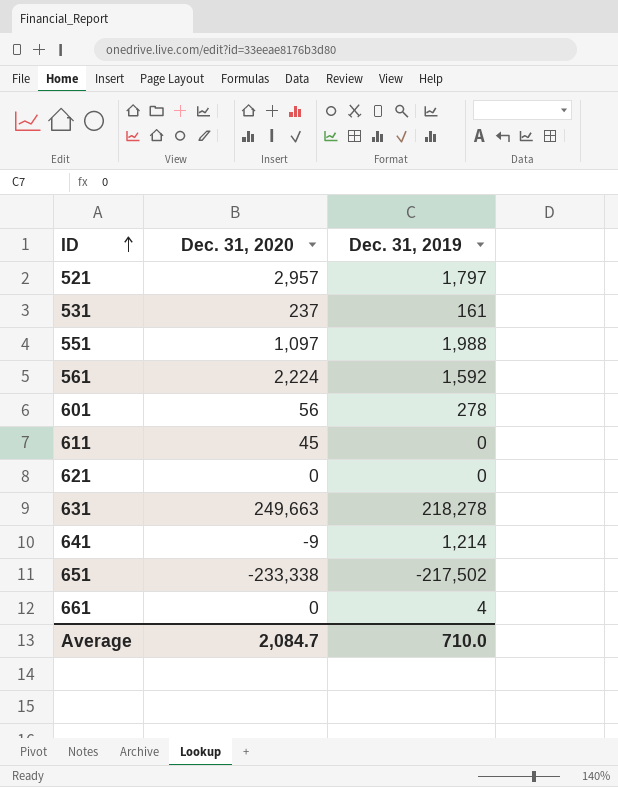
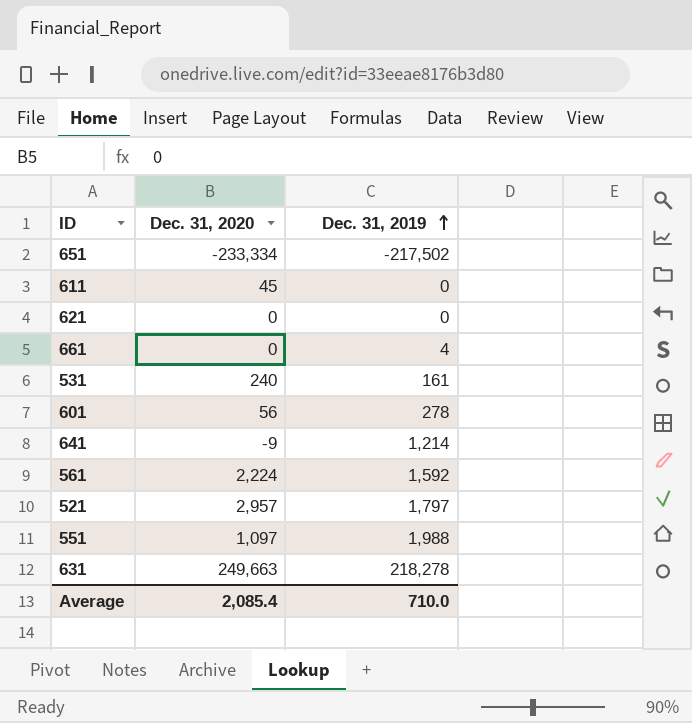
row order: ID ascending -> Dec. 31, 2019 ascending
651 | Dec. 31, 2020: -233,338 -> -233,334
531 | Dec. 31, 2020: 237 -> 240
Average | Dec. 31, 2020: 2,084.7 -> 2,085.4

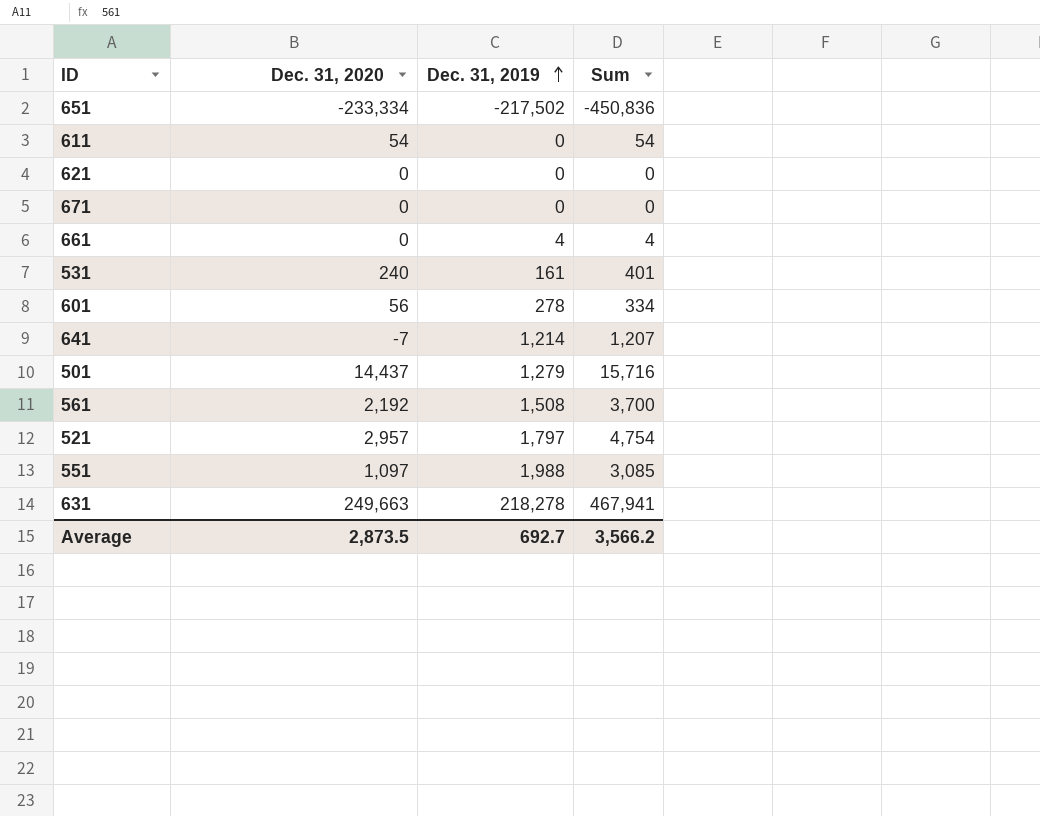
column Sum | formula: none -> [Dec. 31, 2020] + [Dec. 31, 2019]
611 | Dec. 31, 2020: 45 -> 54
row 671: none -> 0 | 0 | 0
641 | Dec. 31, 2020: -9 -> -7
row 501: none -> 14,437 | 1,279 | 15,716
561 | Dec. 31, 2020: 2,224 -> 2,192
561 | Dec. 31, 2019: 1,592 -> 1,508
Average | Dec. 31, 2020: 2,085.4 -> 2,873.5
Average | Dec. 31, 2019: 710.0 -> 692.7

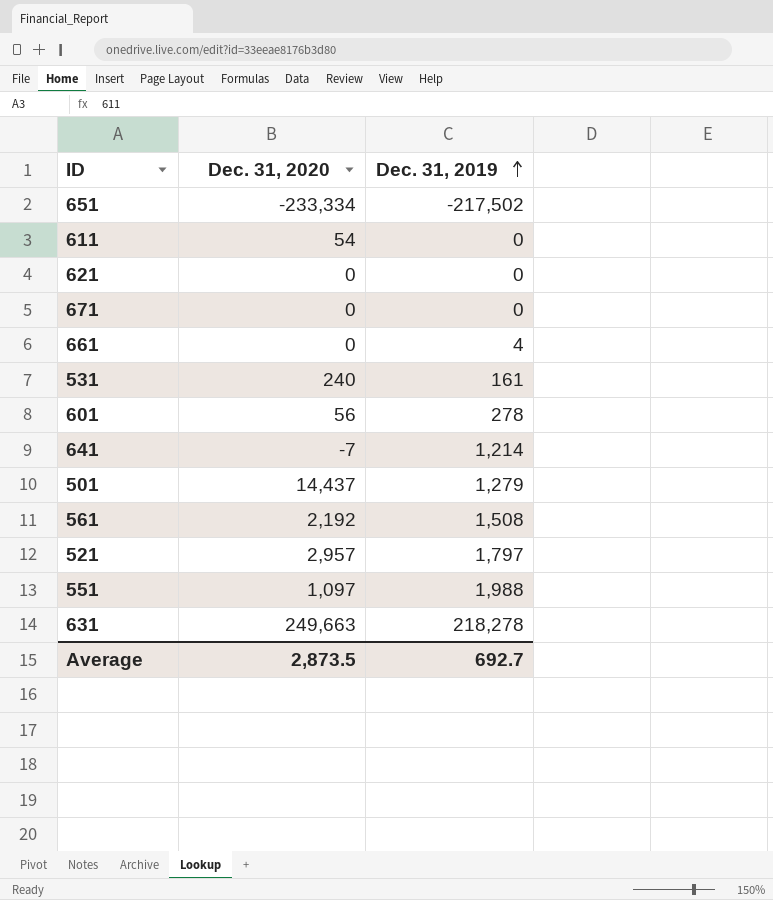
column Sum | formula: [Dec. 31, 2020] + [Dec. 31, 2019] -> none

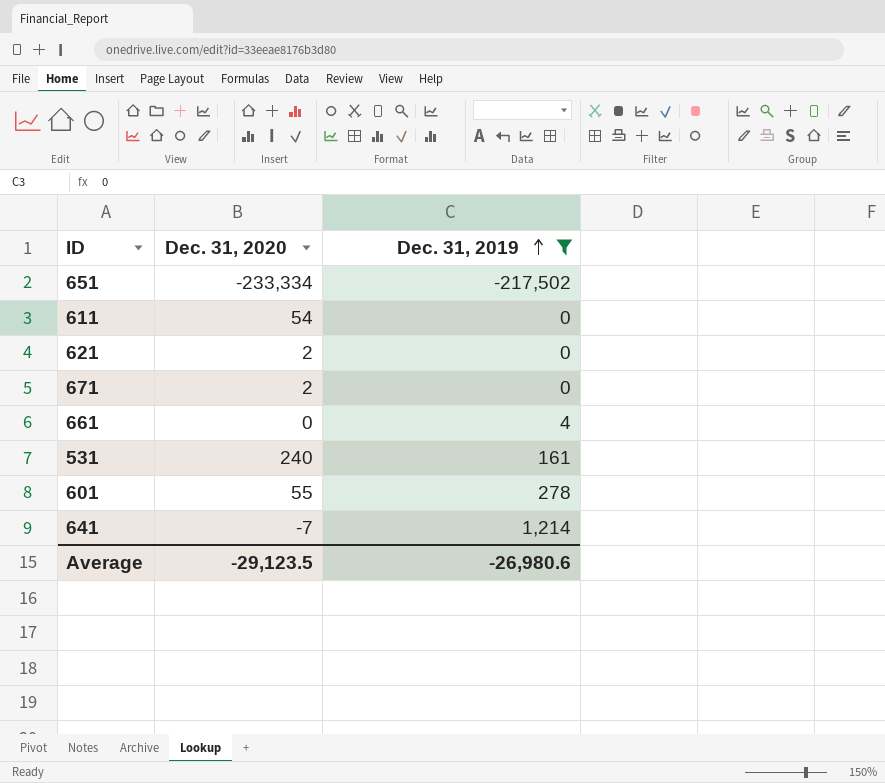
filter: none -> Dec. 31, 2019 <= 1,214
621 | Dec. 31, 2020: 0 -> 2
671 | Dec. 31, 2020: 0 -> 2
601 | Dec. 31, 2020: 56 -> 55
Average | Dec. 31, 2020: 2,873.5 -> -29,123.5
Average | Dec. 31, 2019: 692.7 -> -26,980.6

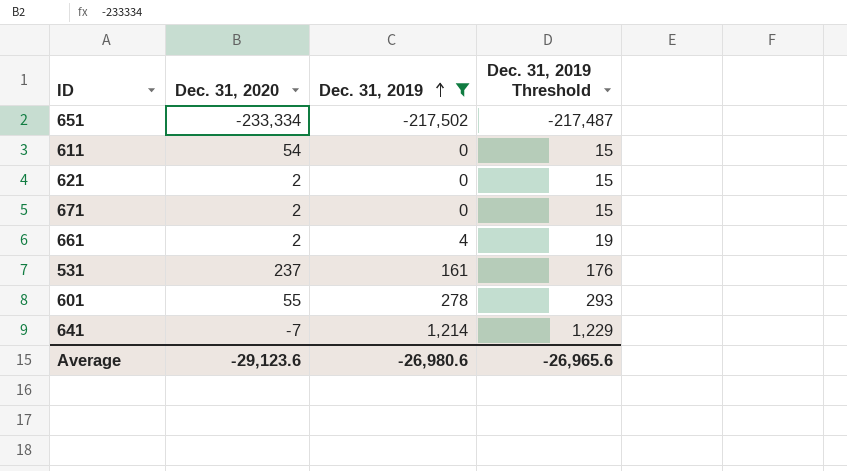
column Dec. 31, 2019 Threshold | formula: none -> [Dec. 31, 2019] + 15
661 | Dec. 31, 2020: 0 -> 2
531 | Dec. 31, 2020: 240 -> 237
Average | Dec. 31, 2020: -29,123.5 -> -29,123.6

